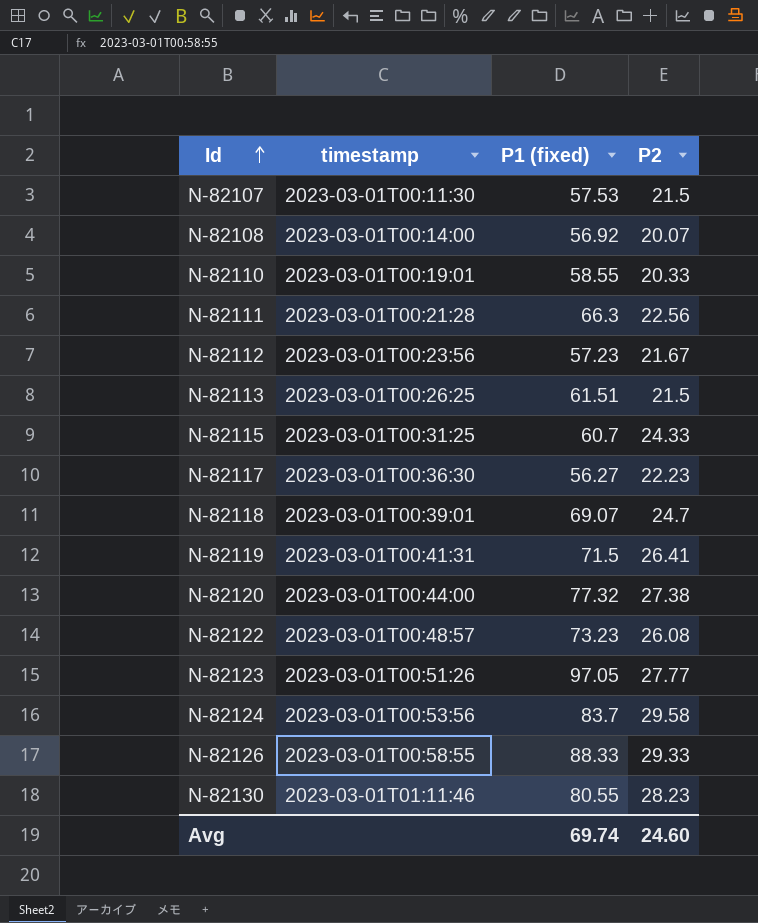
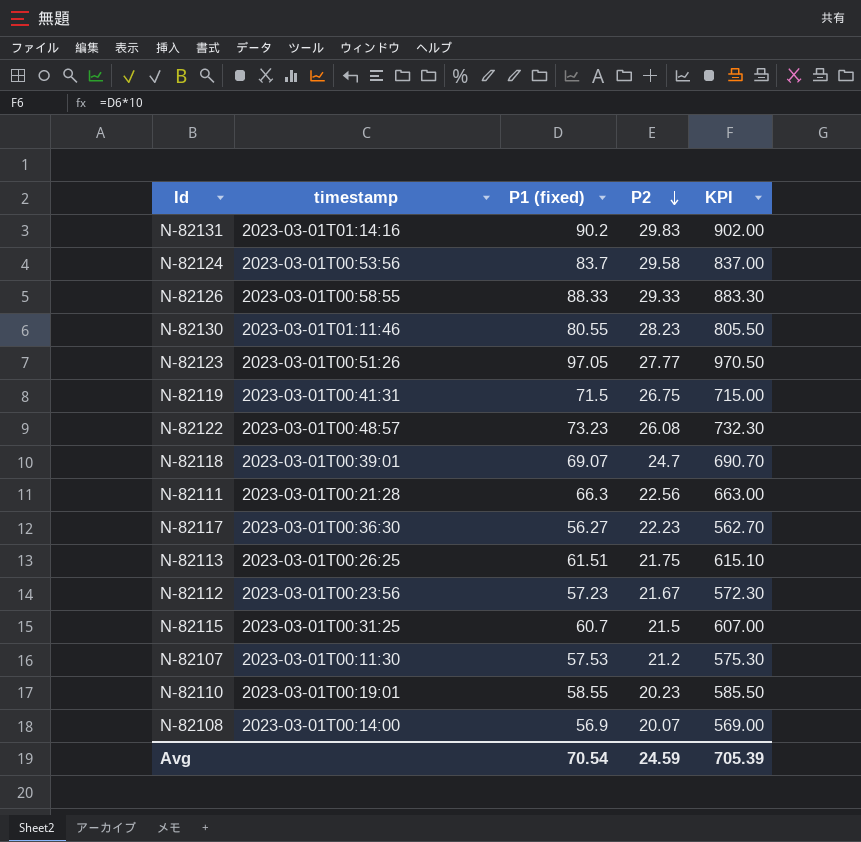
row order: Id ascending -> P2 descending
column KPI | formula: none -> [P1 (fixed)] * 10
row N-82120: 2023-03-01T00:44:00 | 77.32 | 27.38 -> none
row N-82131: none -> 2023-03-01T01:14:16 | 90.2 | 29.83 | 902.00
N-82119 | P2: 26.41 -> 26.75
N-82113 | P2: 21.5 -> 21.75
N-82115 | P2: 24.33 -> 21.5
N-82107 | P2: 21.5 -> 21.2
N-82110 | P2: 20.33 -> 20.23
N-82108 | P1 (fixed): 56.92 -> 56.9
Avg | P1 (fixed): 69.74 -> 70.54
Avg | P2: 24.60 -> 24.59

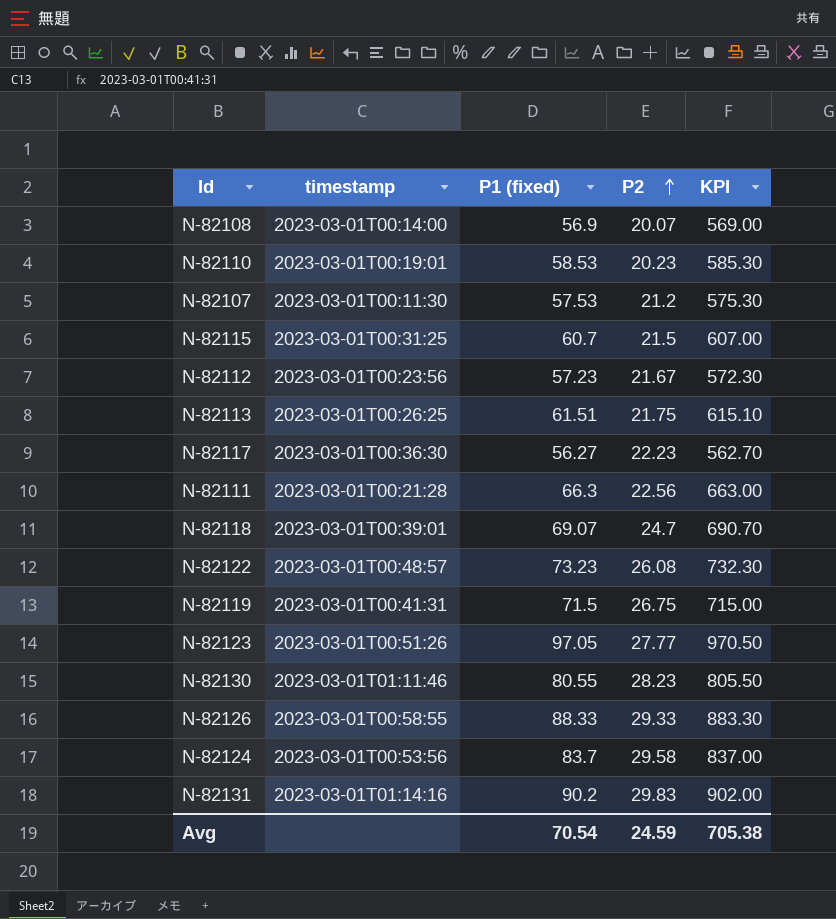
row order: P2 descending -> P2 ascending
N-82110 | P1 (fixed): 58.55 -> 58.53
N-82110 | KPI: 585.50 -> 585.30
Avg | KPI: 705.39 -> 705.38

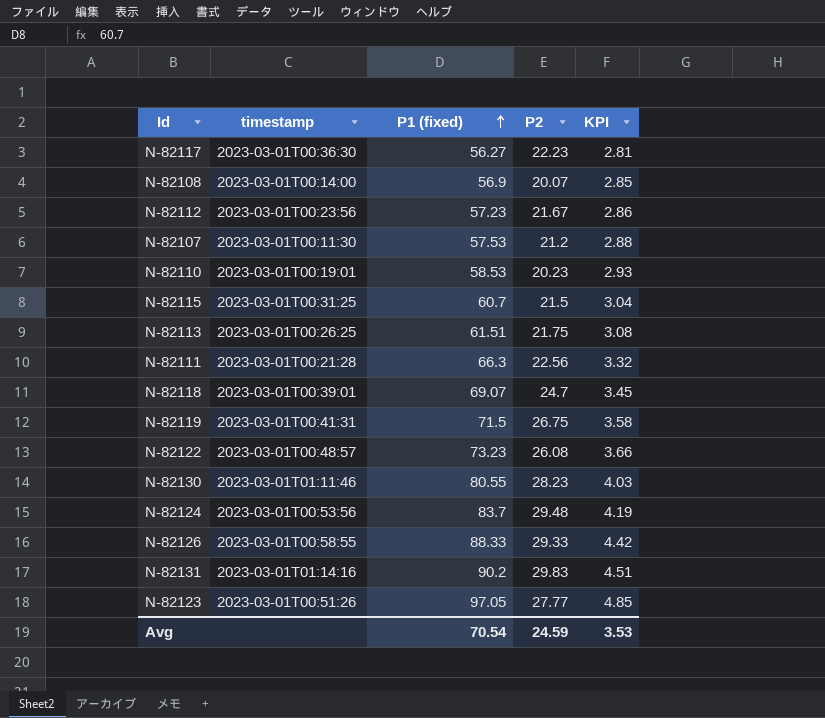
row order: P2 ascending -> P1 (fixed) ascending
column KPI | formula: [P1 (fixed)] * 10 -> [P1 (fixed)] * 0.05
N-82124 | P2: 29.58 -> 29.48
Avg | KPI: 705.38 -> 3.53

